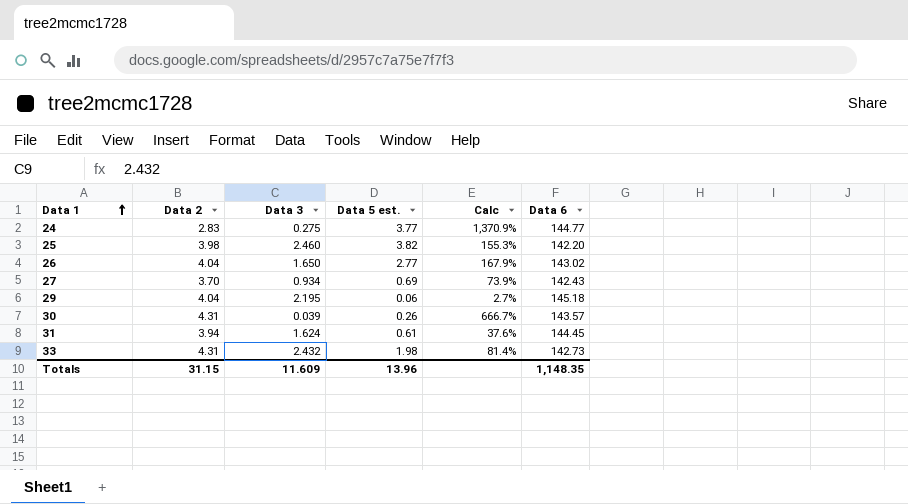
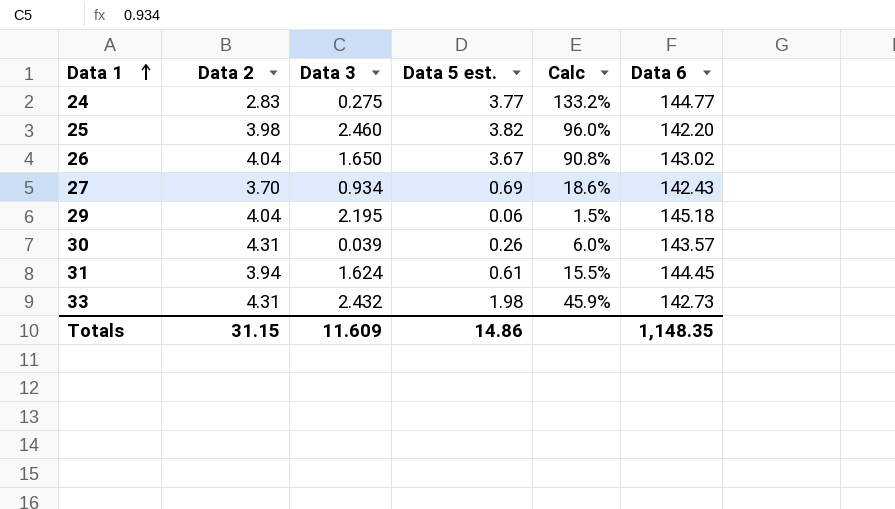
column Calc | formula: [Data 5 est.] / [Data 3] -> [Data 5 est.] / [Data 2]
26 | Data 5 est.: 2.77 -> 3.67
Totals | Data 5 est.: 13.96 -> 14.86

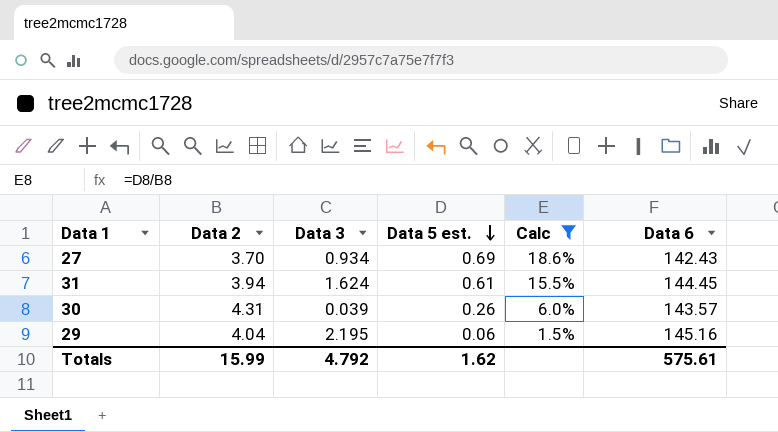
filter: none -> Calc <= 18.6%
row order: Data 1 ascending -> Data 5 est. descending
29 | Data 6: 145.18 -> 145.16
Totals | Data 2: 31.15 -> 15.99
Totals | Data 3: 11.609 -> 4.792
Totals | Data 5 est.: 14.86 -> 1.62
Totals | Data 6: 1,148.35 -> 575.61

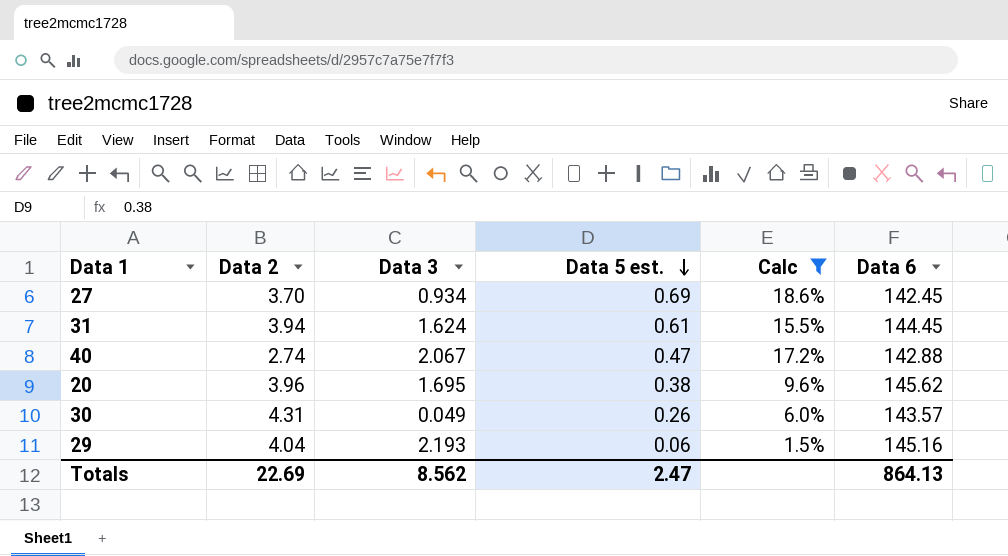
27 | Data 6: 142.43 -> 142.45
row 40: none -> 2.74 | 2.067 | 0.47 | 17.2% | 142.88
row 20: none -> 3.96 | 1.695 | 0.38 | 9.6% | 145.62
30 | Data 3: 0.039 -> 0.049
29 | Data 3: 2.195 -> 2.193
Totals | Data 2: 15.99 -> 22.69
Totals | Data 3: 4.792 -> 8.562
Totals | Data 5 est.: 1.62 -> 2.47
Totals | Data 6: 575.61 -> 864.13

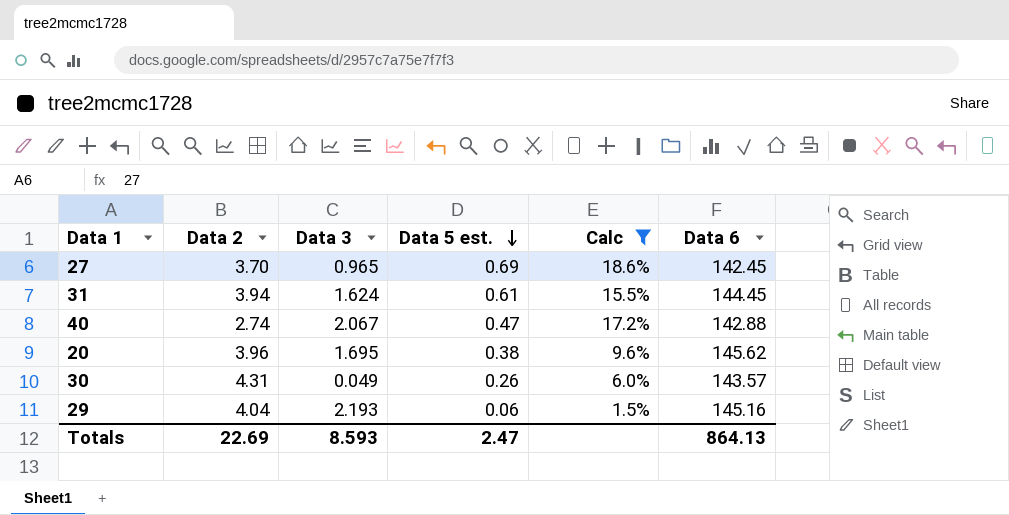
27 | Data 3: 0.934 -> 0.965
Totals | Data 3: 8.562 -> 8.593

